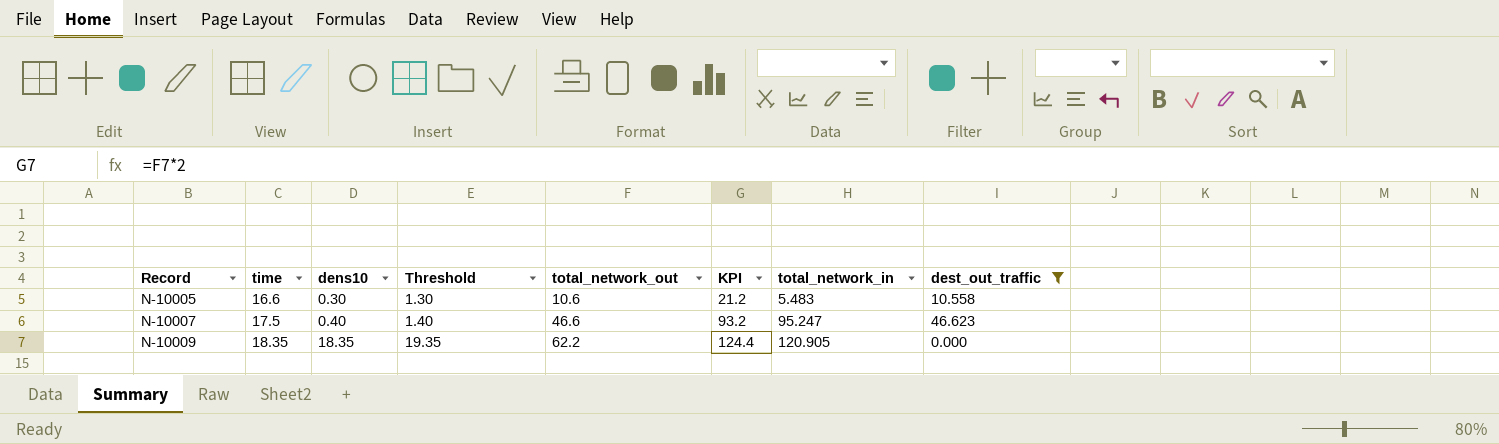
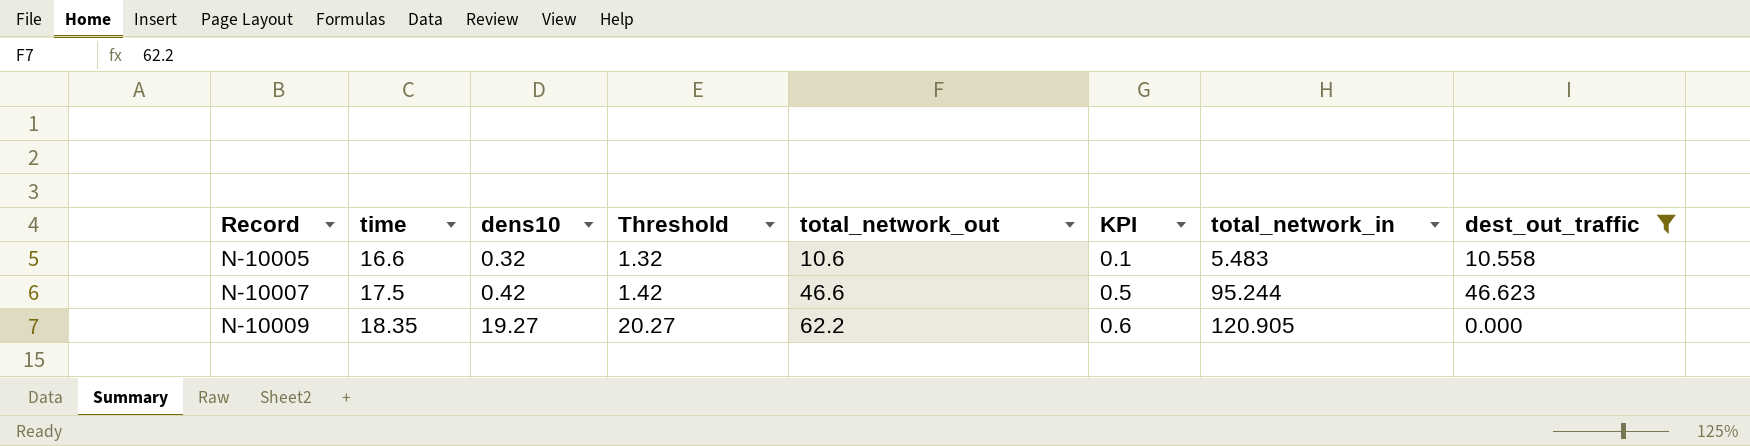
column KPI | formula: [total_network_out] * 2 -> [total_network_out] * 0.01
N-10005 | dens10: 0.30 -> 0.32
N-10005 | Threshold: 1.30 -> 1.32
N-10007 | dens10: 0.40 -> 0.42
N-10007 | Threshold: 1.40 -> 1.42
N-10007 | total_network_in: 95.247 -> 95.244
N-10009 | dens10: 18.35 -> 19.27
N-10009 | Threshold: 19.35 -> 20.27

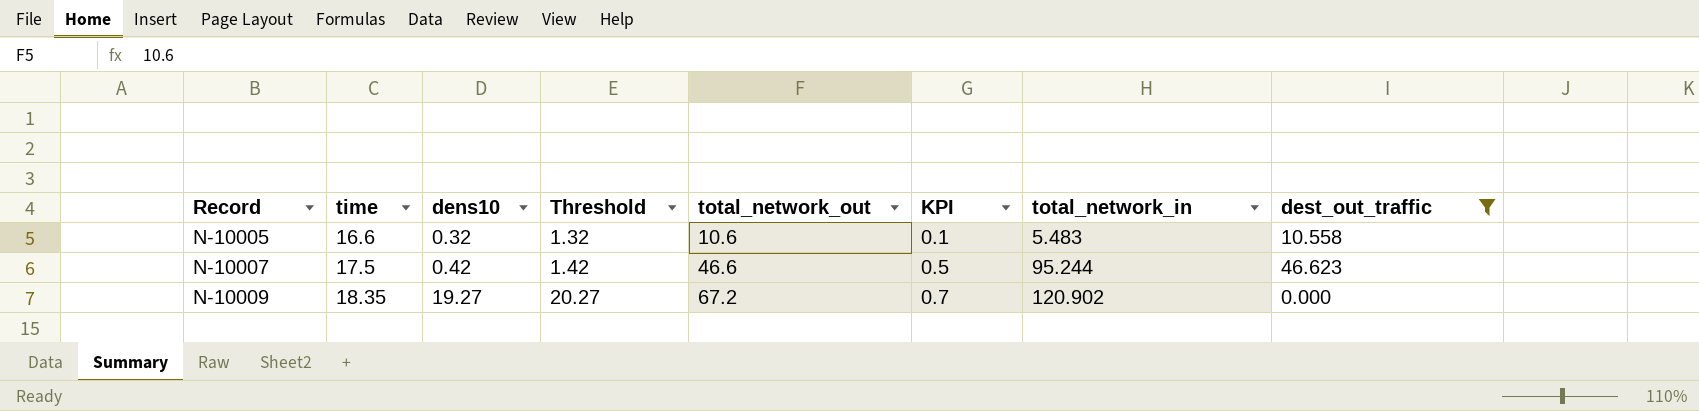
N-10009 | total_network_out: 62.2 -> 67.2
N-10009 | KPI: 0.6 -> 0.7
N-10009 | total_network_in: 120.905 -> 120.902

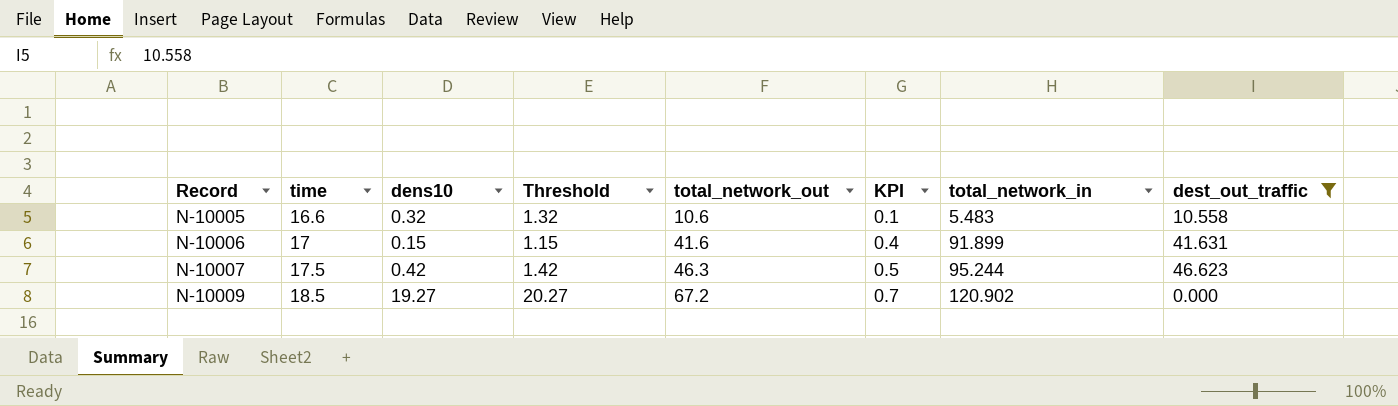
row N-10006: none -> 17 | 0.15 | 1.15 | 41.6 | 0.4 | 91.899 | 41.631
N-10007 | total_network_out: 46.6 -> 46.3
N-10009 | time: 18.35 -> 18.5

